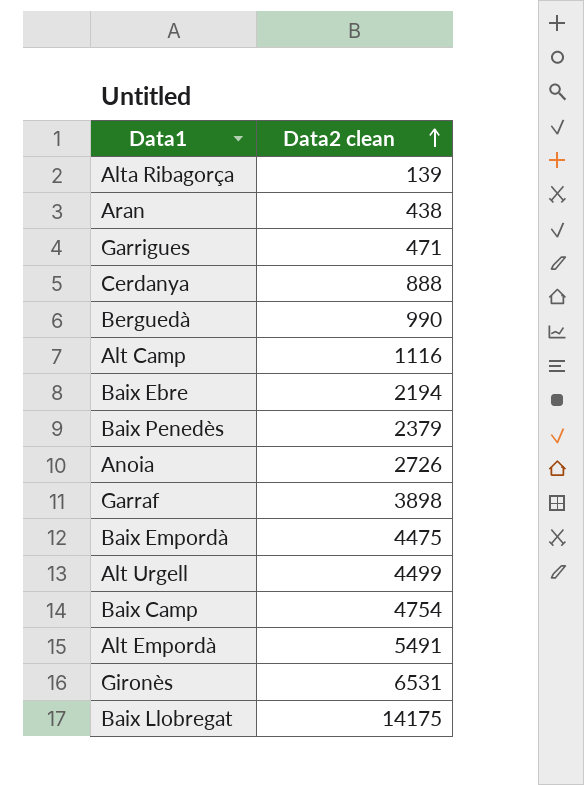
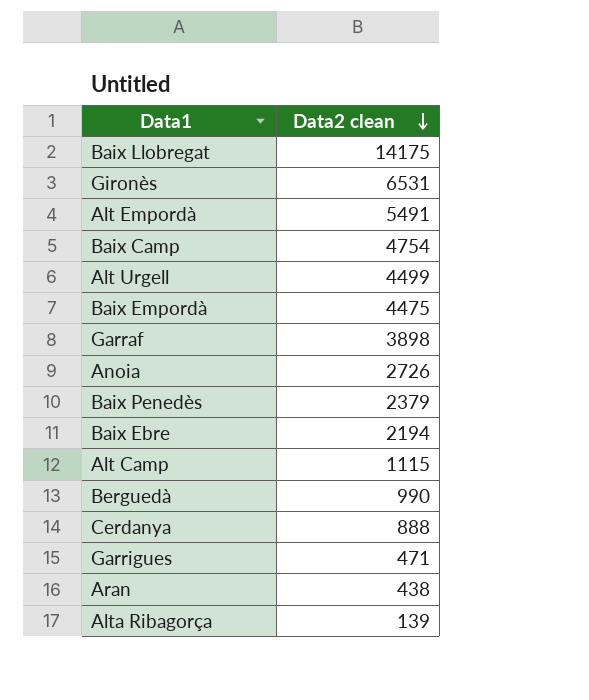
row order: Data2 clean ascending -> Data2 clean descending
Alt Camp | Data2 clean: 1116 -> 1115

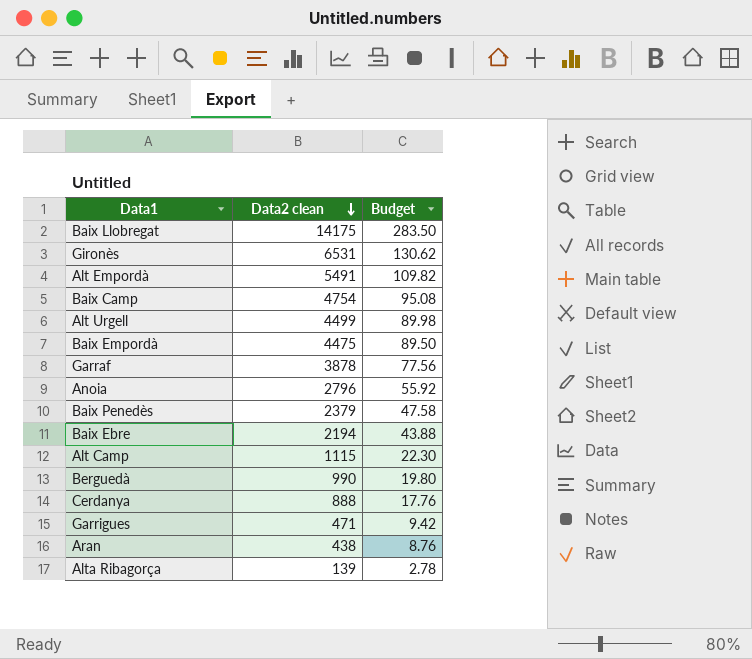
column Budget | formula: none -> [Data2 clean] * 0.02
Garraf | Data2 clean: 3898 -> 3878
Anoia | Data2 clean: 2726 -> 2796

